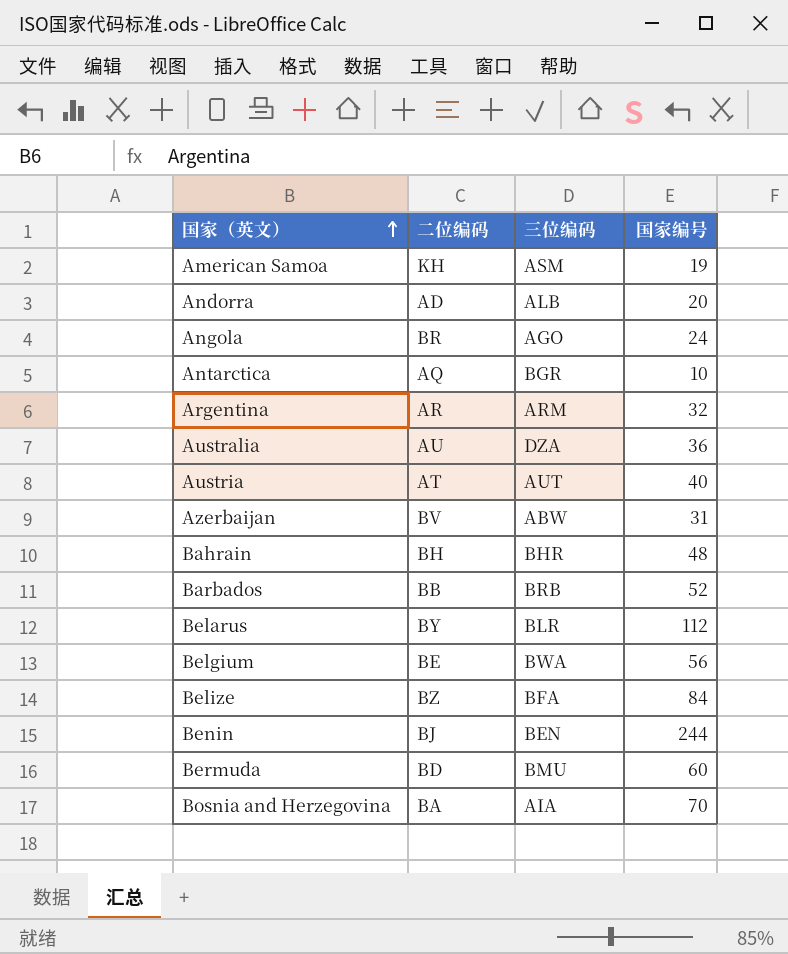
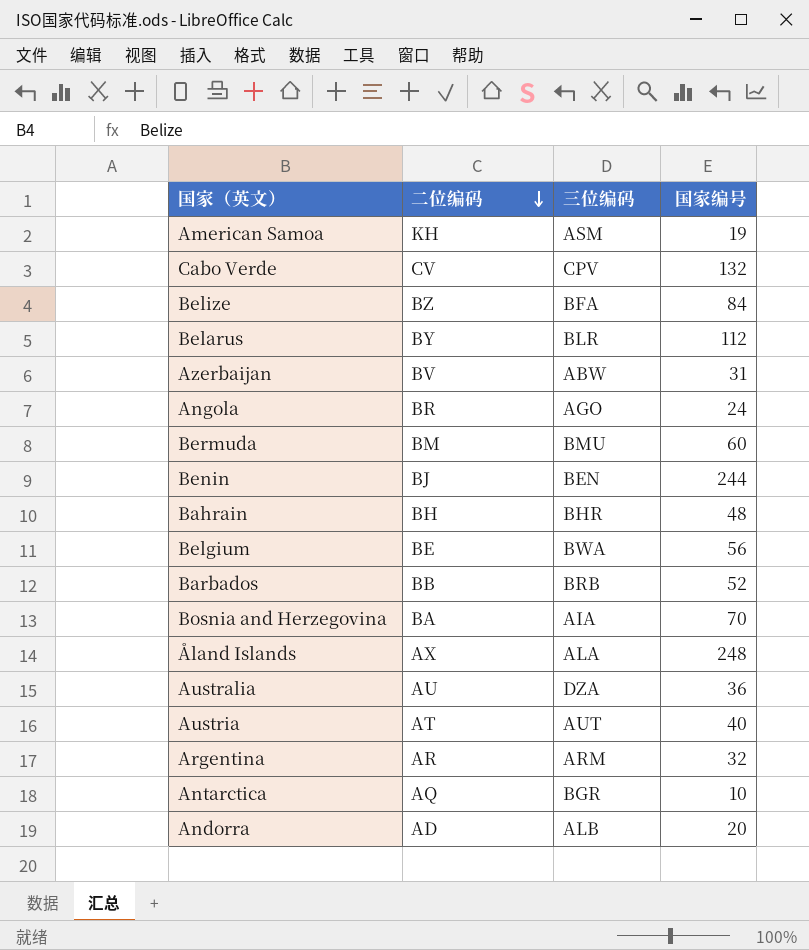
row order: 国家（英文） ascending -> 二位编码 descending
row Cabo Verde: none -> CV | CPV | 132
Bermuda | 二位编码: BD -> BM
row Åland Islands: none -> AX | ALA | 248

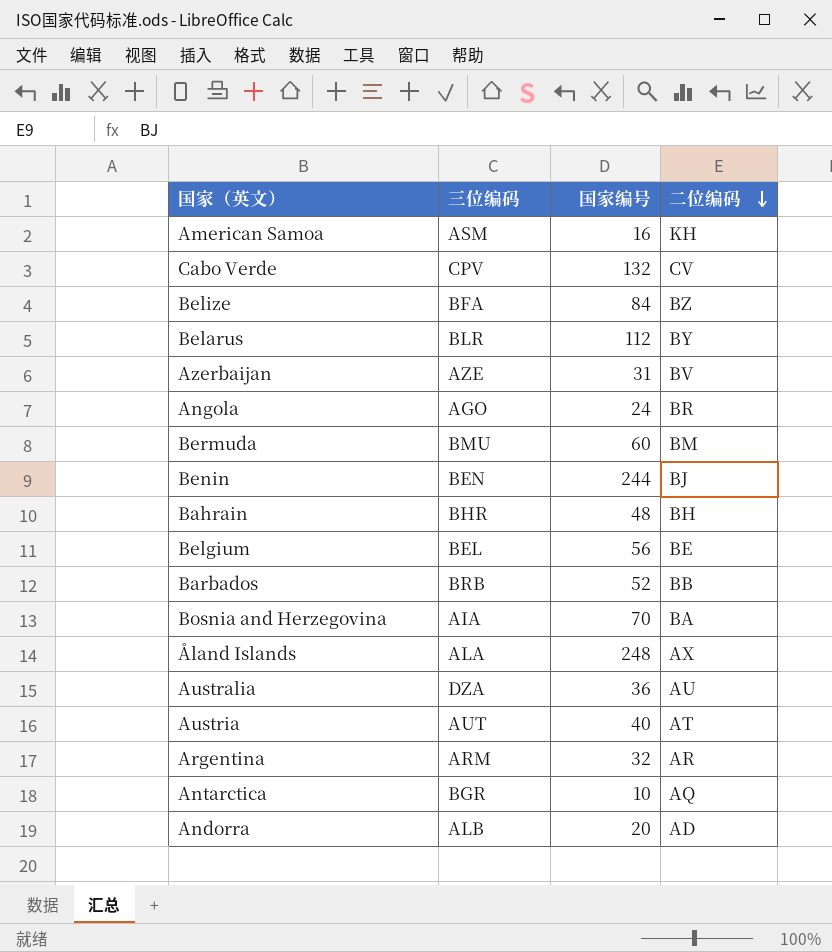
column 二位编码 | position: 2 -> 4
American Samoa | 国家编号: 19 -> 16
Azerbaijan | 三位编码: ABW -> AZE
Belgium | 三位编码: BWA -> BEL

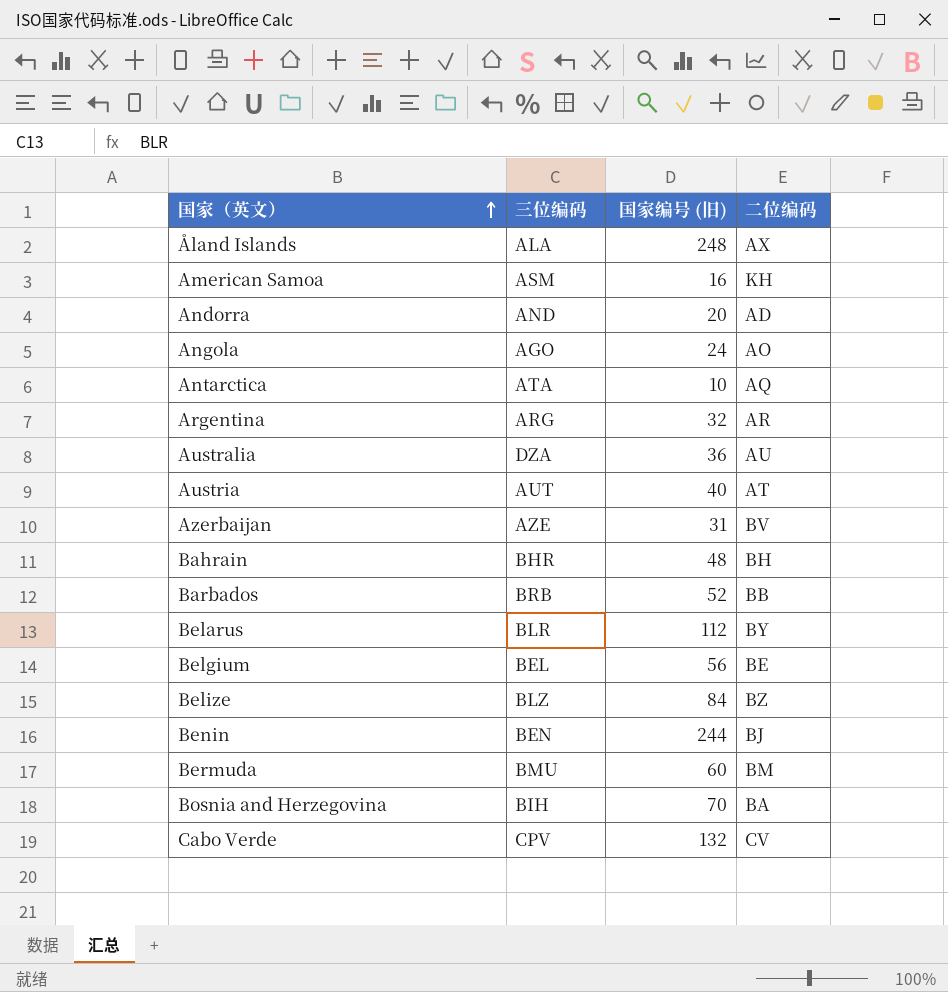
row order: 二位编码 descending -> 国家（英文） ascending
column name: 国家编号 -> 国家编号 (旧)
Andorra | 三位编码: ALB -> AND
Angola | 二位编码: BR -> AO
Antarctica | 三位编码: BGR -> ATA
Argentina | 三位编码: ARM -> ARG
Belize | 三位编码: BFA -> BLZ
Bosnia and Herzegovina | 三位编码: AIA -> BIH

